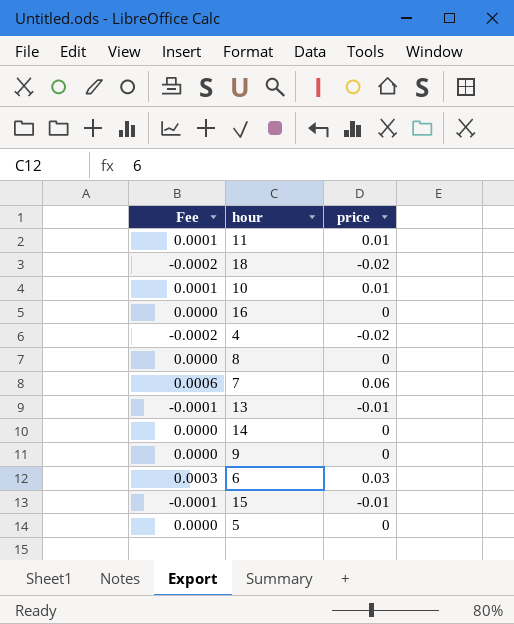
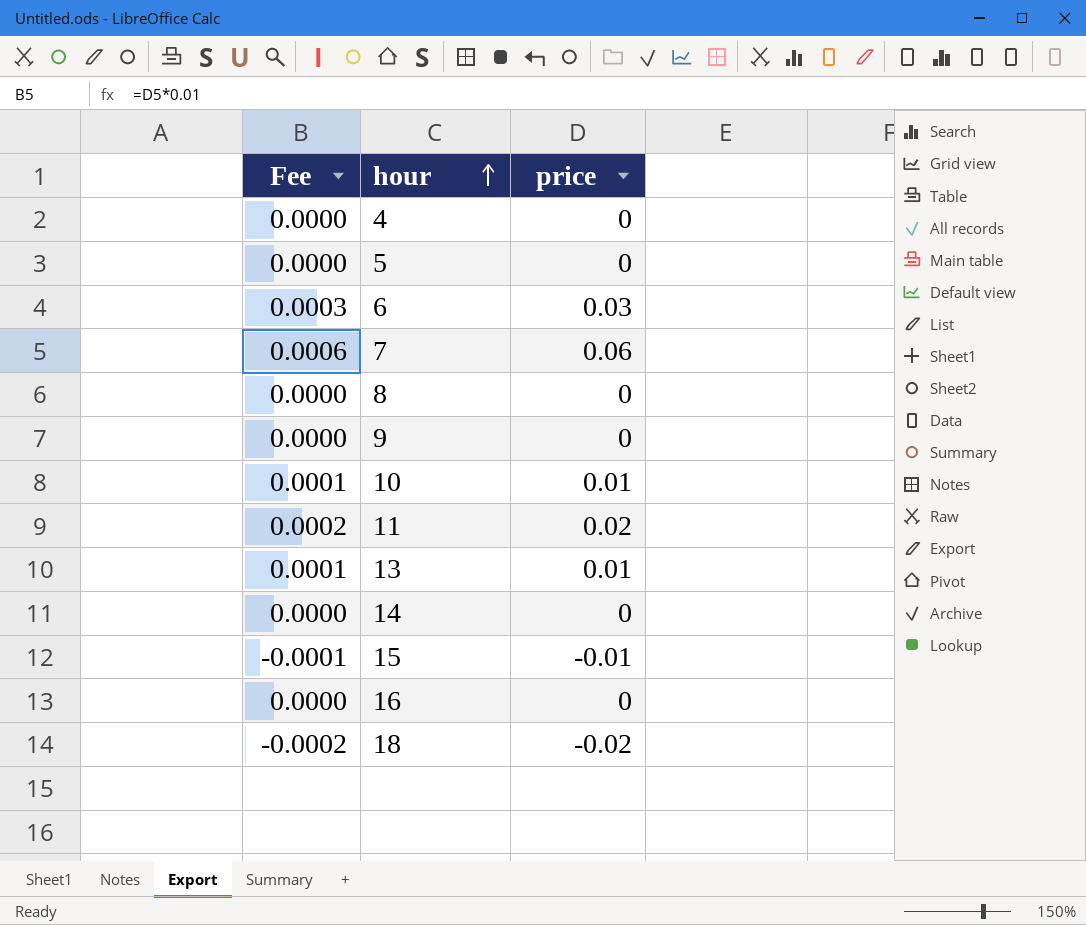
row order: none -> hour ascending
4 | Fee: -0.0002 -> 0.0000
4 | price: -0.02 -> 0
11 | Fee: 0.0001 -> 0.0002
11 | price: 0.01 -> 0.02
13 | Fee: -0.0001 -> 0.0001
13 | price: -0.01 -> 0.01

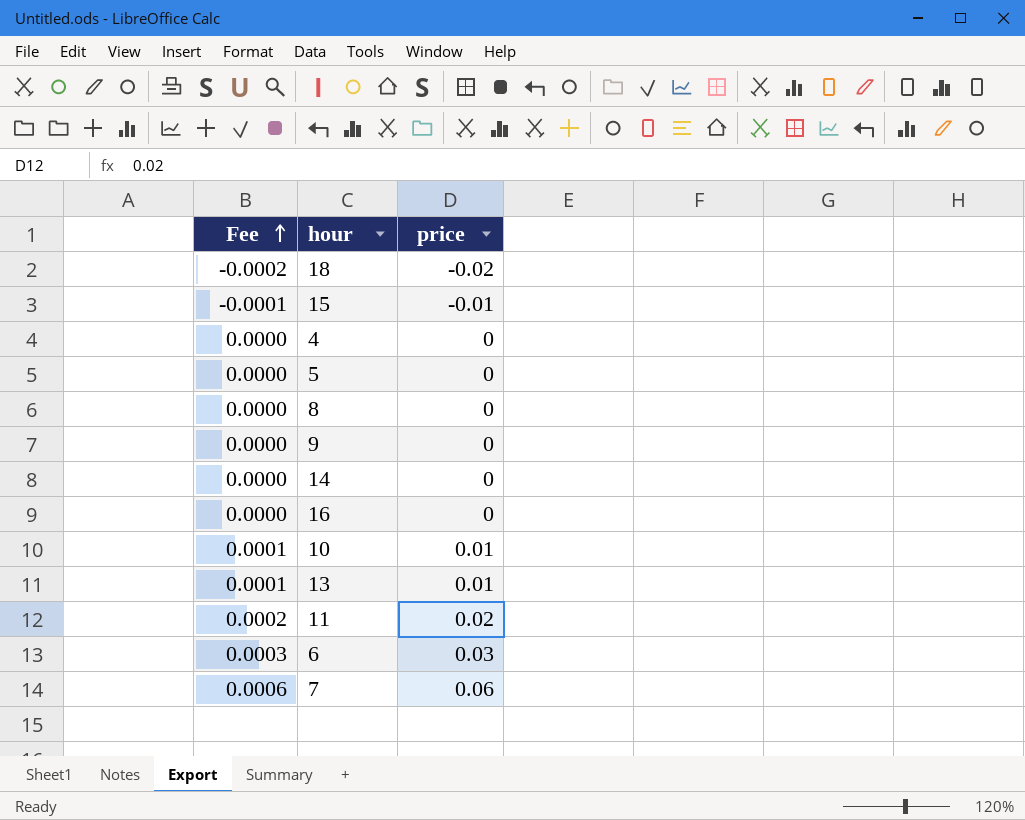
row order: hour ascending -> Fee ascending

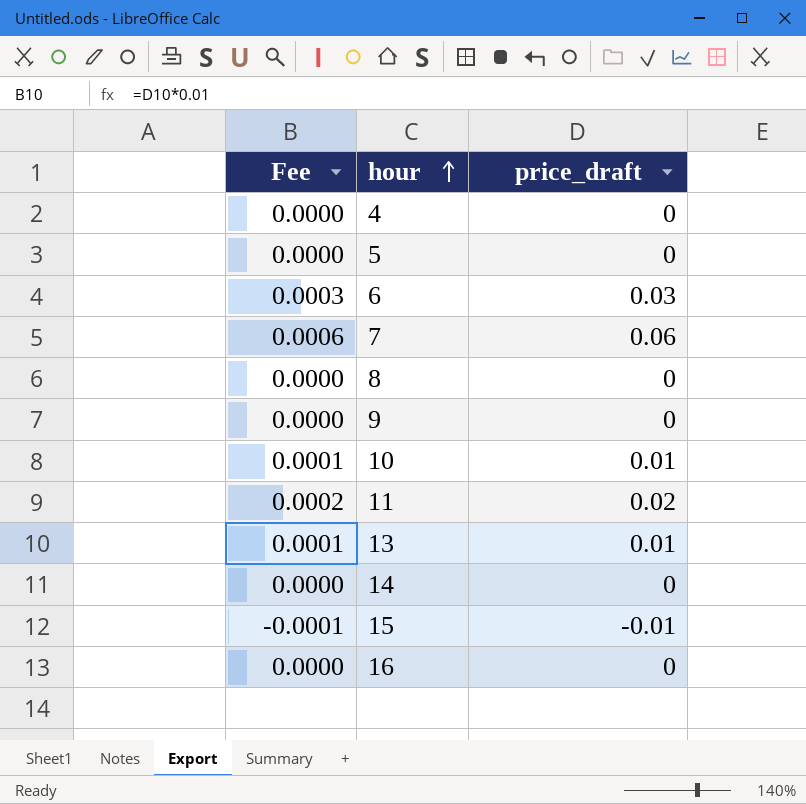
row order: Fee ascending -> hour ascending
column name: price -> price_draft
row 18: -0.0002 | -0.02 -> none

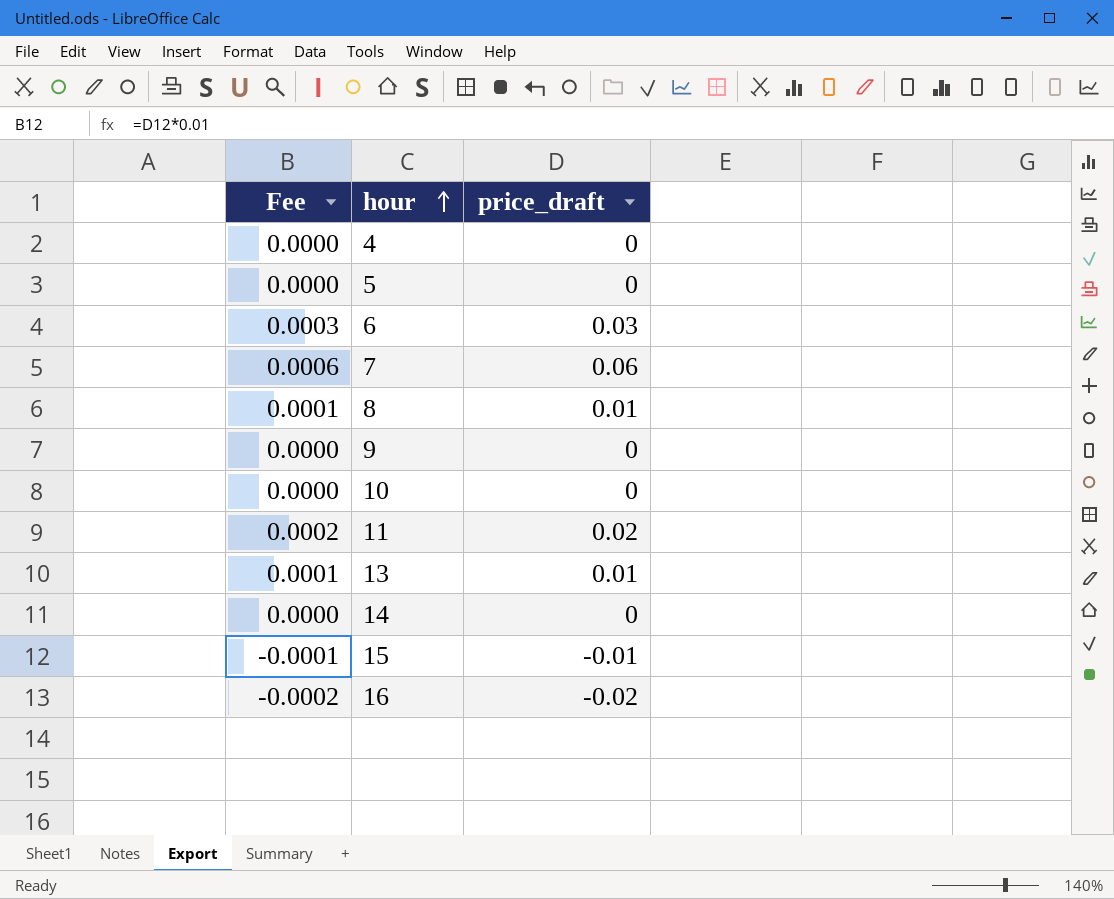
8 | Fee: 0.0000 -> 0.0001
8 | price_draft: 0 -> 0.01
10 | Fee: 0.0001 -> 0.0000
10 | price_draft: 0.01 -> 0
16 | Fee: 0.0000 -> -0.0002
16 | price_draft: 0 -> -0.02

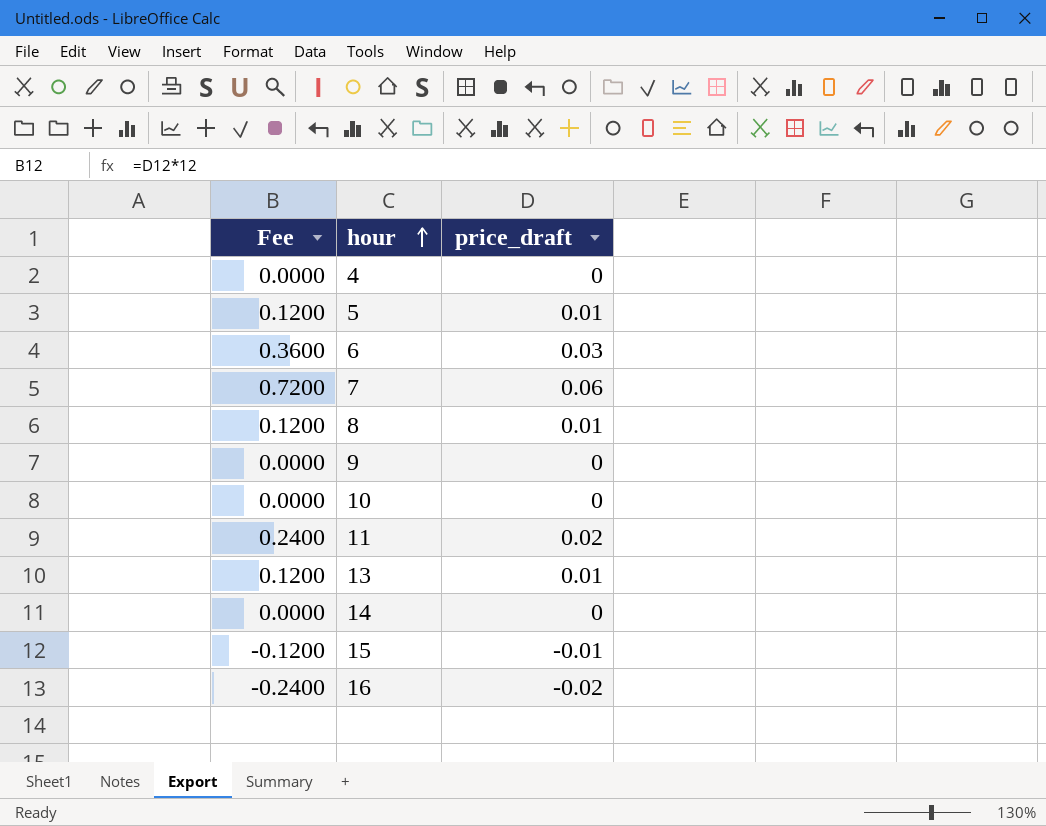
column Fee | formula: [price_draft] * 0.01 -> [price_draft] * 12
5 | price_draft: 0 -> 0.01

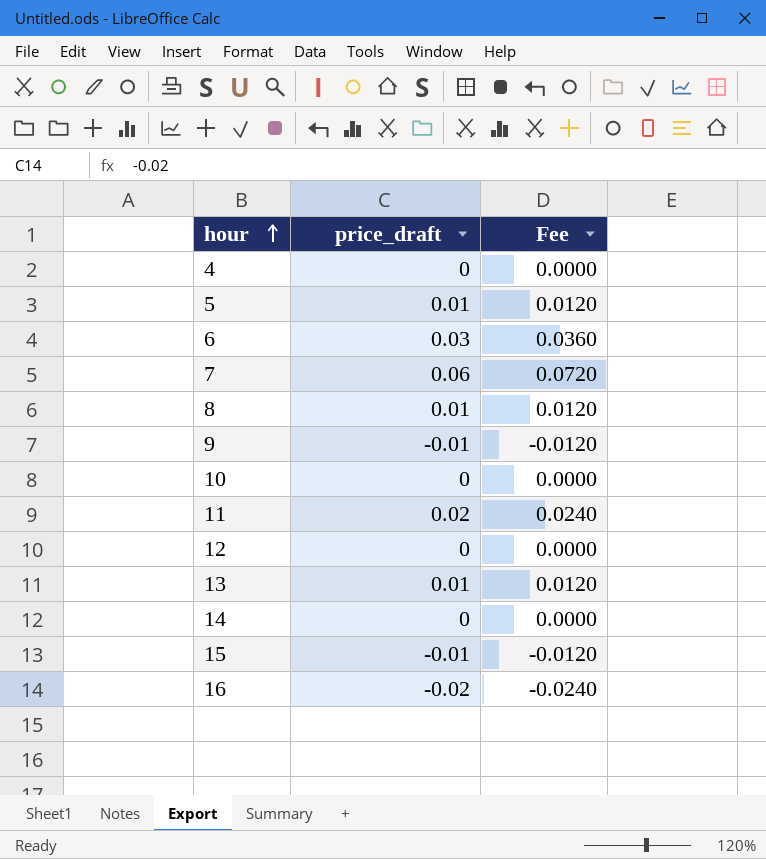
column Fee | formula: [price_draft] * 12 -> [price_draft] * 1.2
column Fee | position: 1 -> 3
9 | price_draft: 0 -> -0.01
row 12: none -> 0 | 0.0000

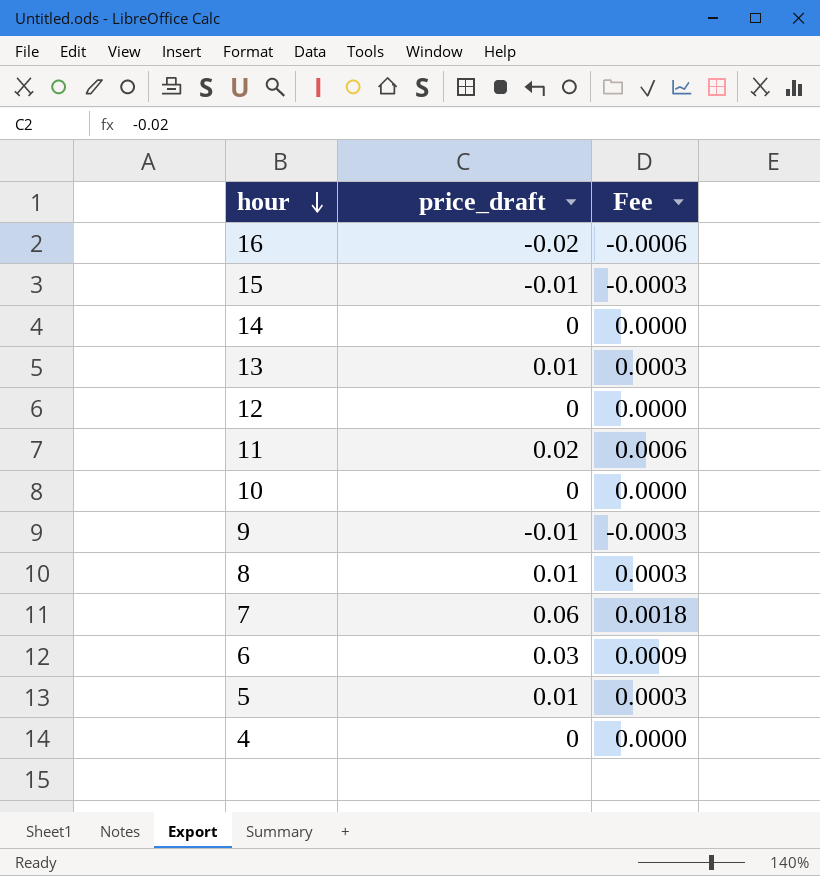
row order: hour ascending -> hour descending
column Fee | formula: [price_draft] * 1.2 -> [price_draft] * 0.03

